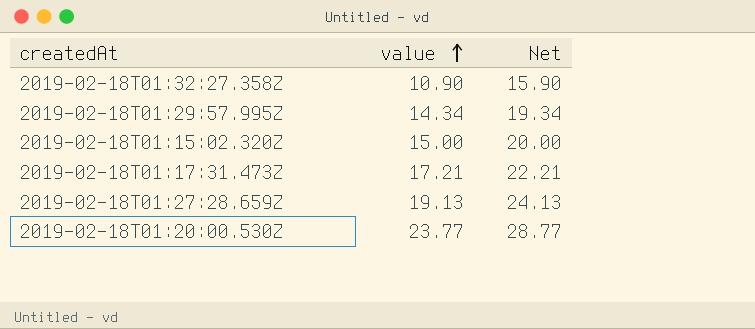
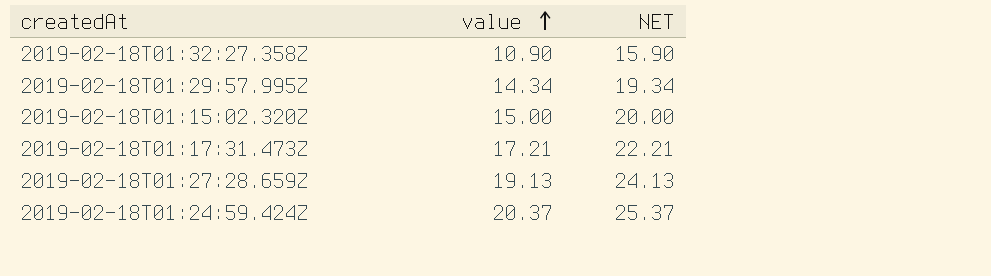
column name: Net -> NET
row 2019-02-18T01:20:00.530Z: 23.77 | 28.77 -> none
row 2019-02-18T01:24:59.424Z: none -> 20.37 | 25.37

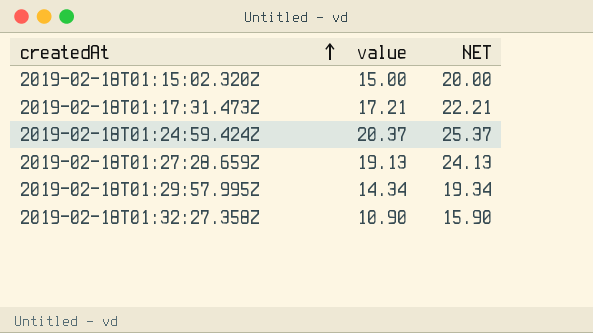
row order: value ascending -> createdAt ascending

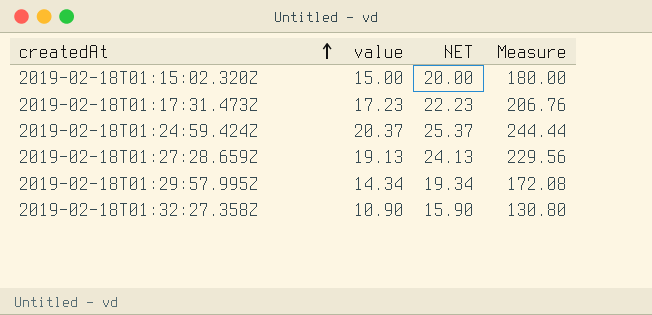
column Measure | formula: none -> [value] * 12
2019-02-18T01:17:31.473Z | value: 17.21 -> 17.23
2019-02-18T01:17:31.473Z | NET: 22.21 -> 22.23

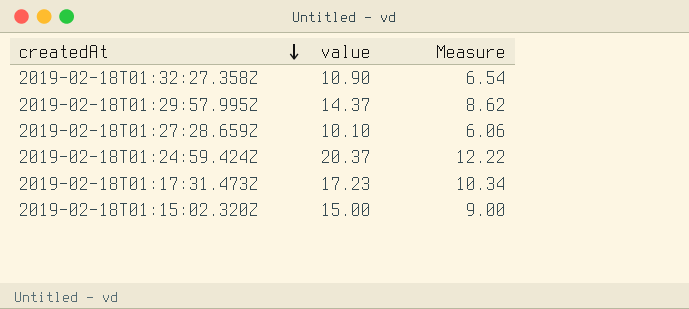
row order: createdAt ascending -> createdAt descending
column NET | formula: [value] + 5 -> none
column Measure | formula: [value] * 12 -> [value] * 0.6
2019-02-18T01:29:57.995Z | value: 14.34 -> 14.37
2019-02-18T01:27:28.659Z | value: 19.13 -> 10.10

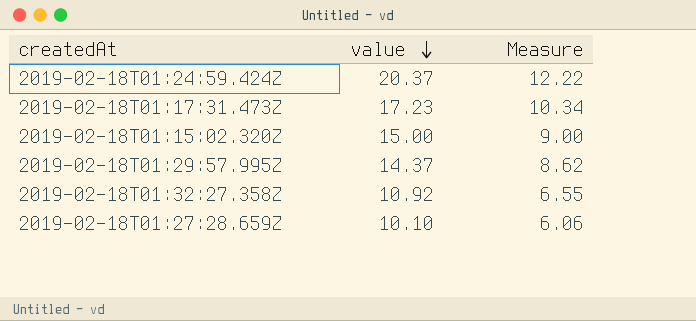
row order: createdAt descending -> value descending
2019-02-18T01:32:27.358Z | value: 10.90 -> 10.92
2019-02-18T01:32:27.358Z | Measure: 6.54 -> 6.55

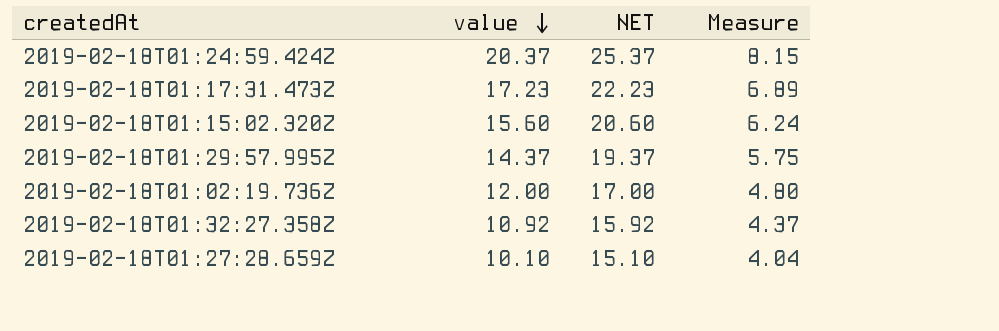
column NET | formula: none -> [value] + 5
column Measure | formula: [value] * 0.6 -> [value] * 0.4
2019-02-18T01:15:02.320Z | value: 15.00 -> 15.60
row 2019-02-18T01:02:19.736Z: none -> 12.00 | 17.00 | 4.80

